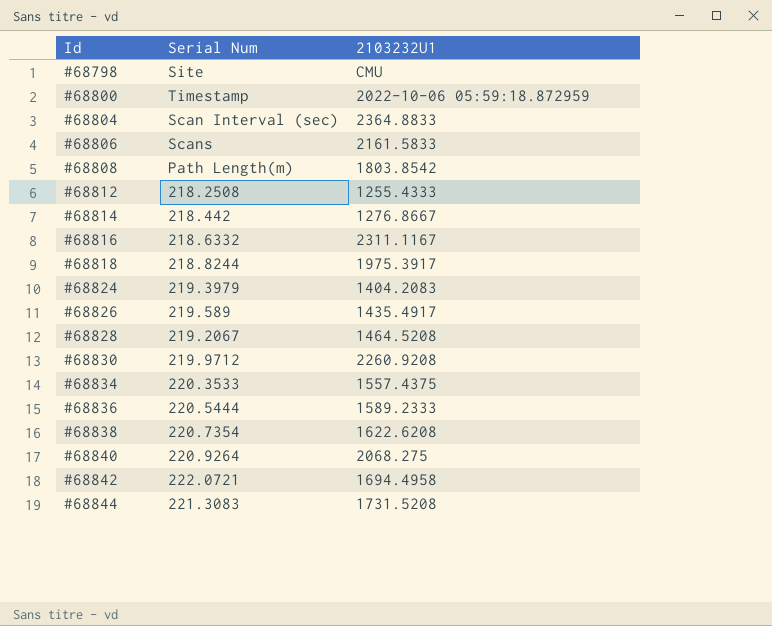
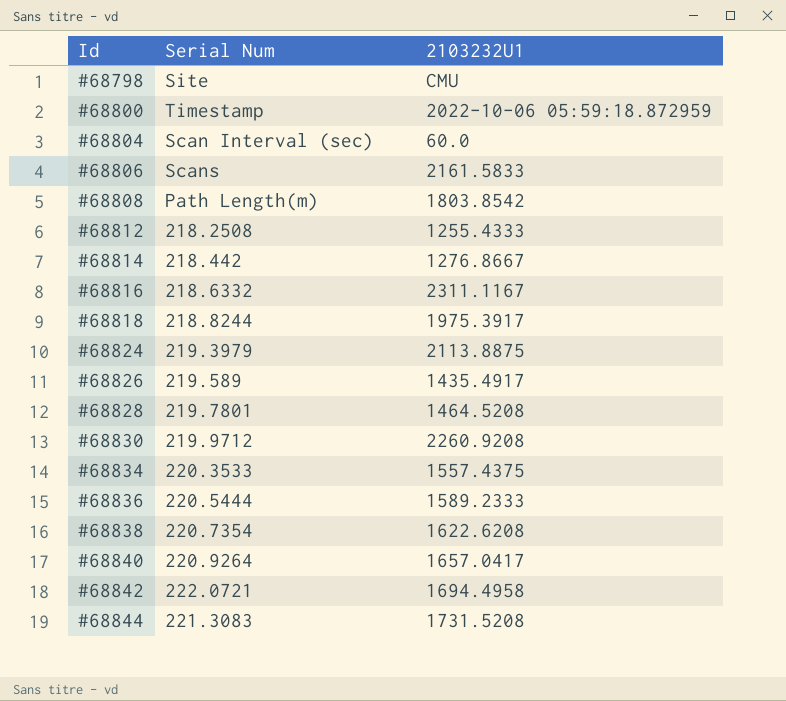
#68804 | 2103232U1: 2364.8833 -> 60.0
#68824 | 2103232U1: 1404.2083 -> 2113.8875
#68828 | Serial Num: 219.2067 -> 219.7801
#68840 | 2103232U1: 2068.275 -> 1657.0417

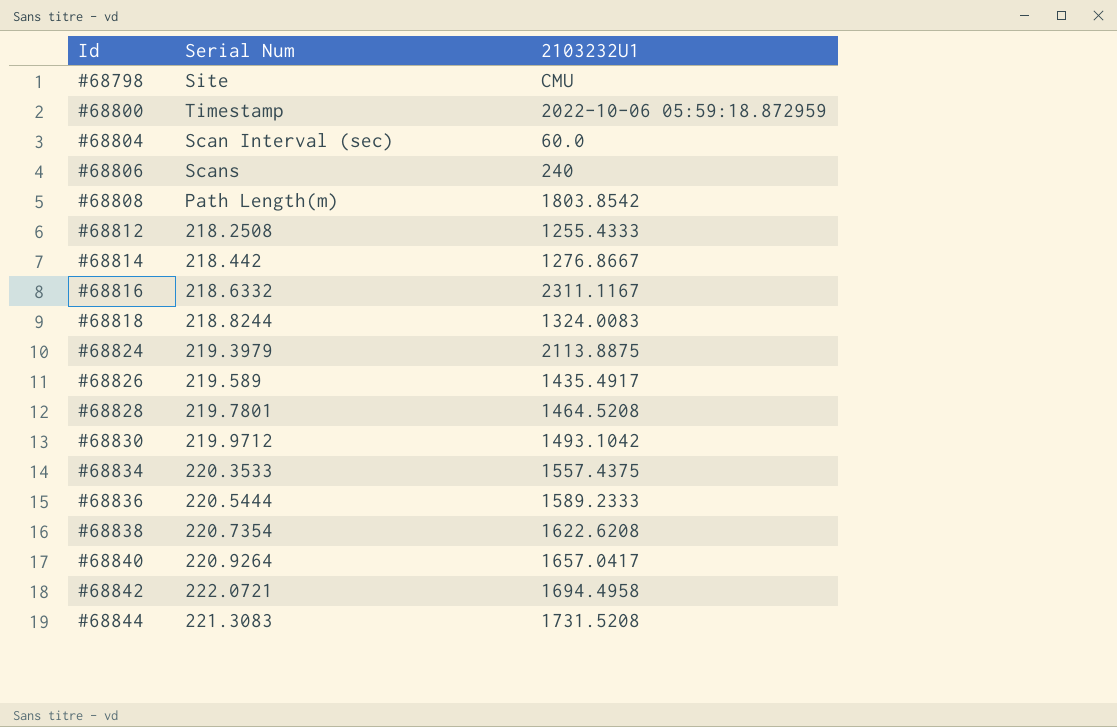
#68806 | 2103232U1: 2161.5833 -> 240
#68818 | 2103232U1: 1975.3917 -> 1324.0083
#68830 | 2103232U1: 2260.9208 -> 1493.1042

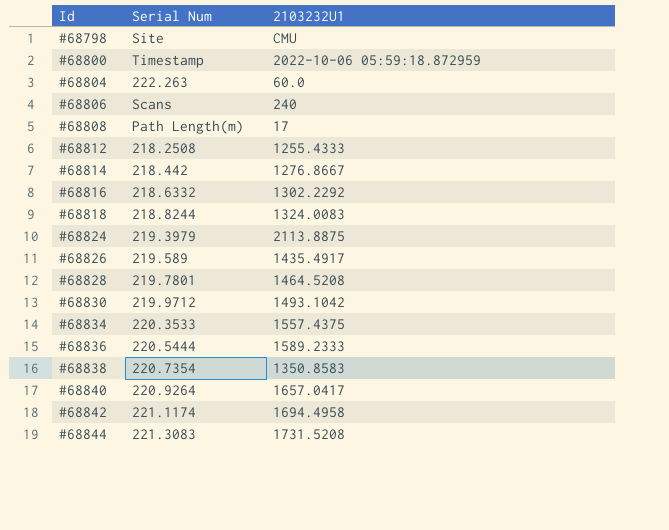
#68804 | Serial Num: Scan Interval (sec) -> 222.263
#68808 | 2103232U1: 1803.8542 -> 17
#68816 | 2103232U1: 2311.1167 -> 1302.2292
#68838 | 2103232U1: 1622.6208 -> 1350.8583
#68842 | Serial Num: 222.0721 -> 221.1174

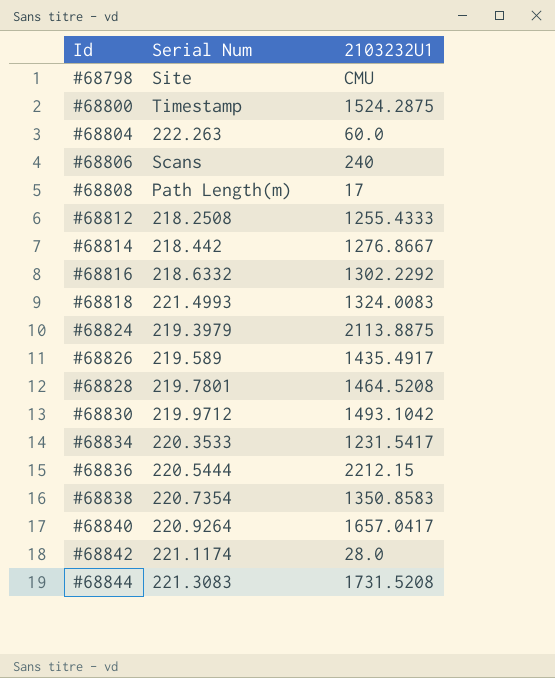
#68800 | 2103232U1: 2022-10-06 05:59:18.872959 -> 1524.2875
#68818 | Serial Num: 218.8244 -> 221.4993
#68834 | 2103232U1: 1557.4375 -> 1231.5417
#68836 | 2103232U1: 1589.2333 -> 2212.15
#68842 | 2103232U1: 1694.4958 -> 28.0

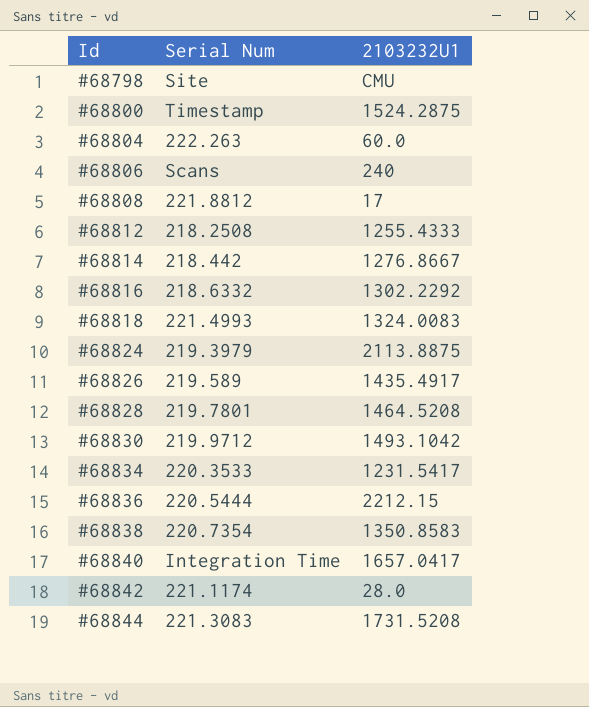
#68808 | Serial Num: Path Length(m) -> 221.8812
#68840 | Serial Num: 220.9264 -> Integration Time

